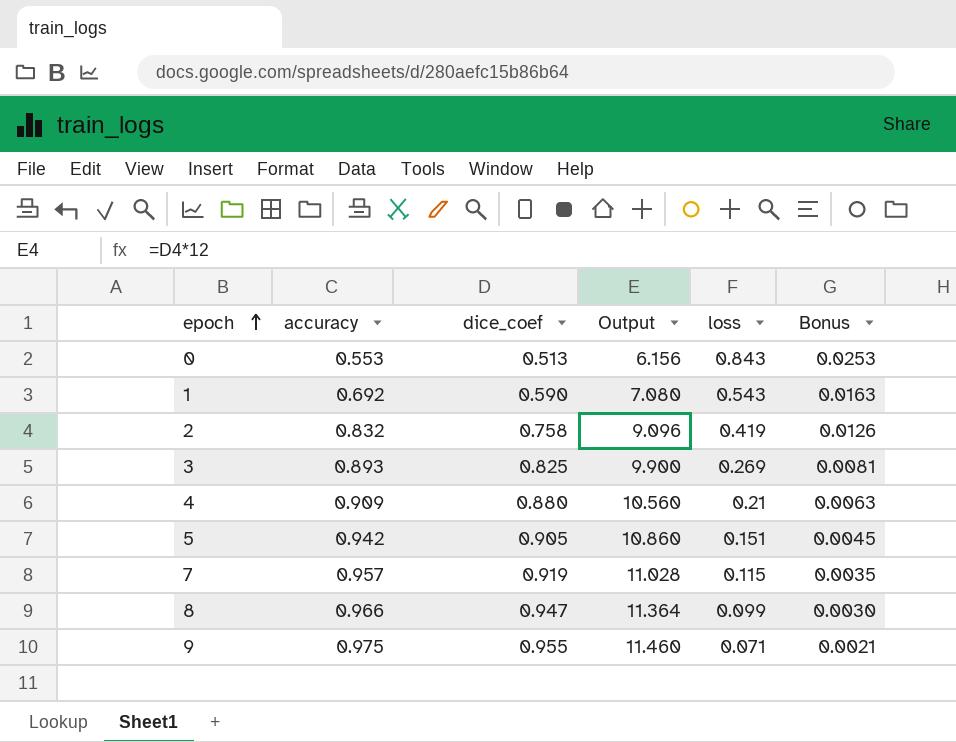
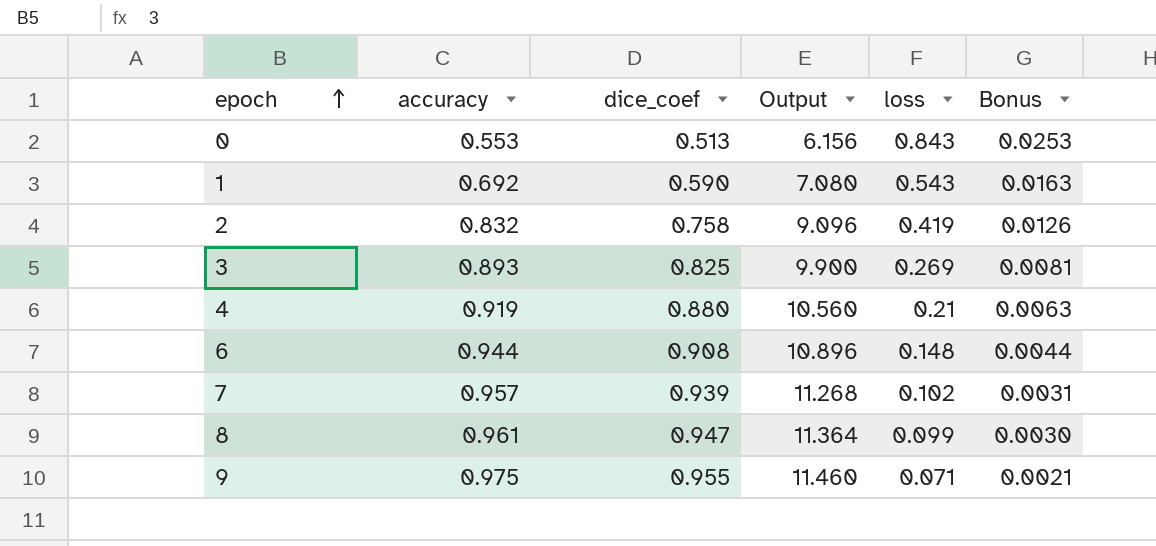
row 5: 0.942 | 0.905 | 10.860 | 0.151 | 0.0045 -> none
4 | accuracy: 0.909 -> 0.919
row 6: none -> 0.944 | 0.908 | 10.896 | 0.148 | 0.0044
7 | dice_coef: 0.919 -> 0.939
7 | Output: 11.028 -> 11.268
7 | loss: 0.115 -> 0.102
7 | Bonus: 0.0035 -> 0.0031
8 | accuracy: 0.966 -> 0.961

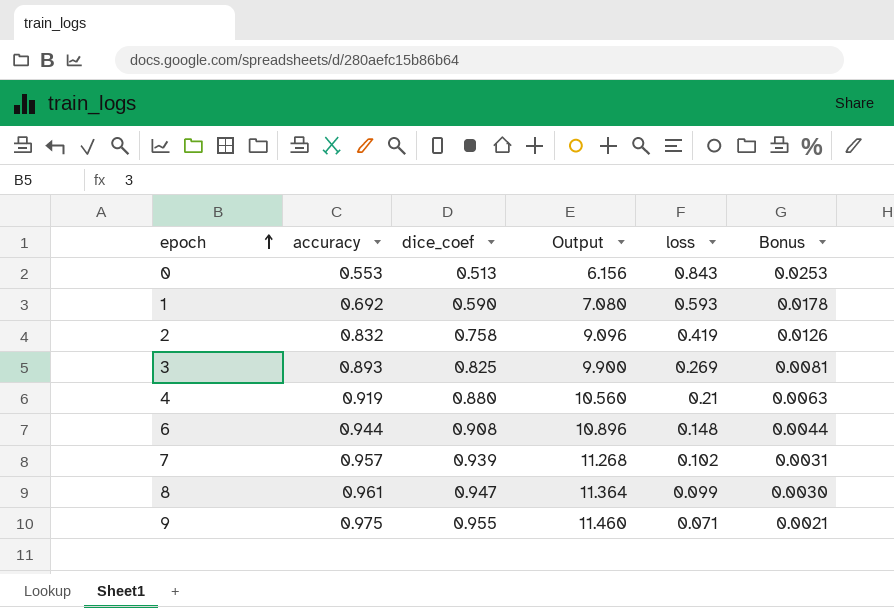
1 | loss: 0.543 -> 0.593
1 | Bonus: 0.0163 -> 0.0178

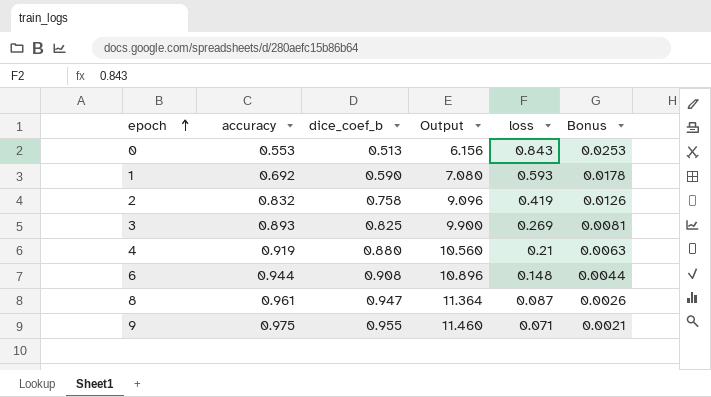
column name: dice_coef -> dice_coef_b
row 7: 0.957 | 0.939 | 11.268 | 0.102 | 0.0031 -> none
8 | loss: 0.099 -> 0.087
8 | Bonus: 0.0030 -> 0.0026

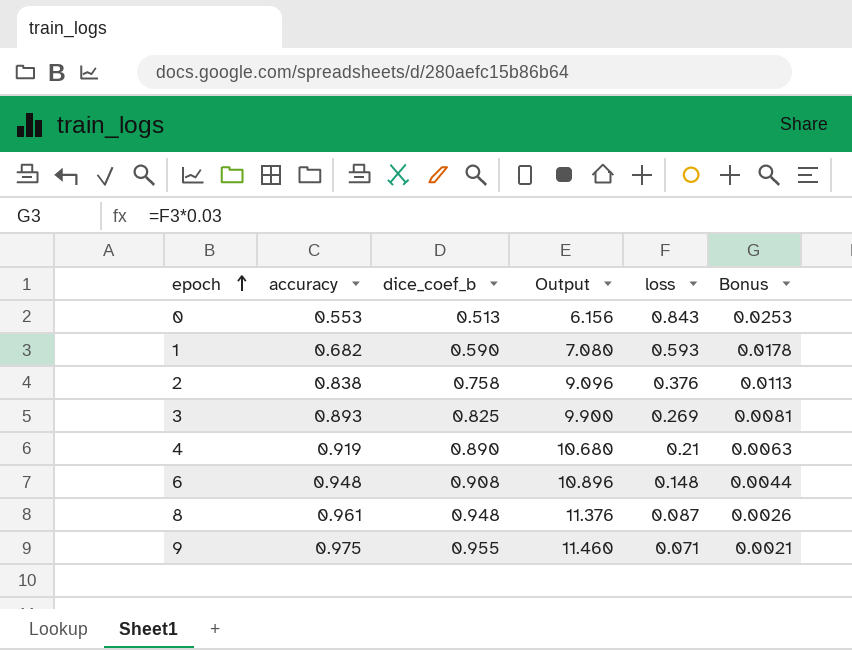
1 | accuracy: 0.692 -> 0.682
2 | accuracy: 0.832 -> 0.838
2 | loss: 0.419 -> 0.376
2 | Bonus: 0.0126 -> 0.0113
4 | dice_coef_b: 0.880 -> 0.890
4 | Output: 10.560 -> 10.680
6 | accuracy: 0.944 -> 0.948
8 | dice_coef_b: 0.947 -> 0.948
8 | Output: 11.364 -> 11.376

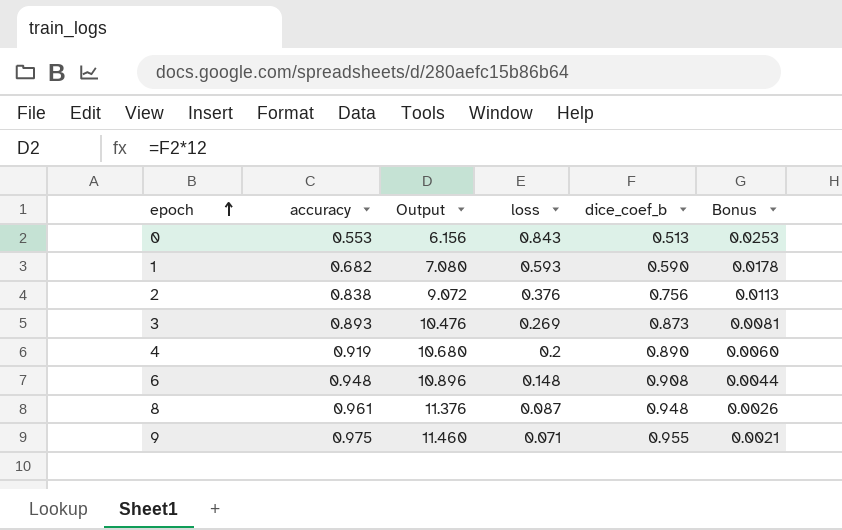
column dice_coef_b | position: 3 -> 5
2 | Output: 9.096 -> 9.072
2 | dice_coef_b: 0.758 -> 0.756
3 | Output: 9.900 -> 10.476
3 | dice_coef_b: 0.825 -> 0.873
4 | loss: 0.21 -> 0.2
4 | Bonus: 0.0063 -> 0.0060

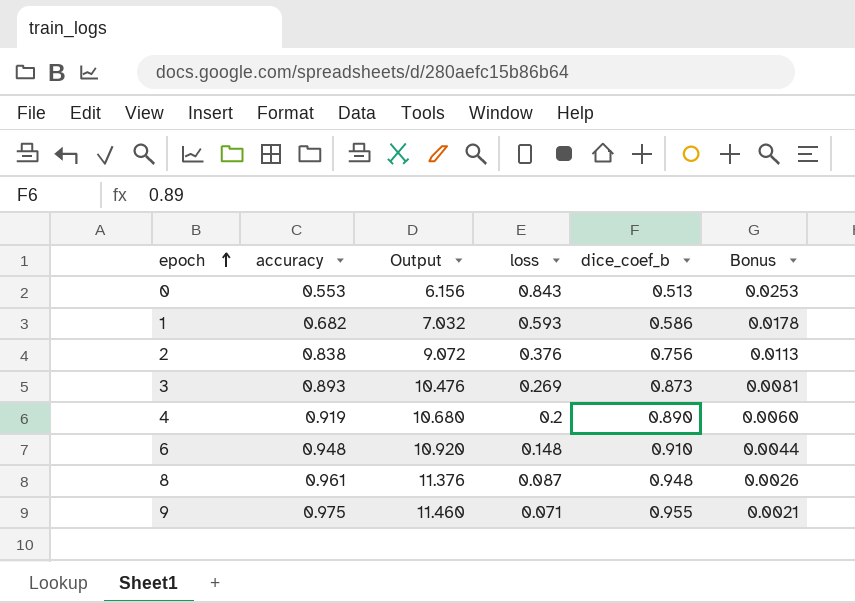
1 | Output: 7.080 -> 7.032
1 | dice_coef_b: 0.590 -> 0.586
6 | Output: 10.896 -> 10.920
6 | dice_coef_b: 0.908 -> 0.910

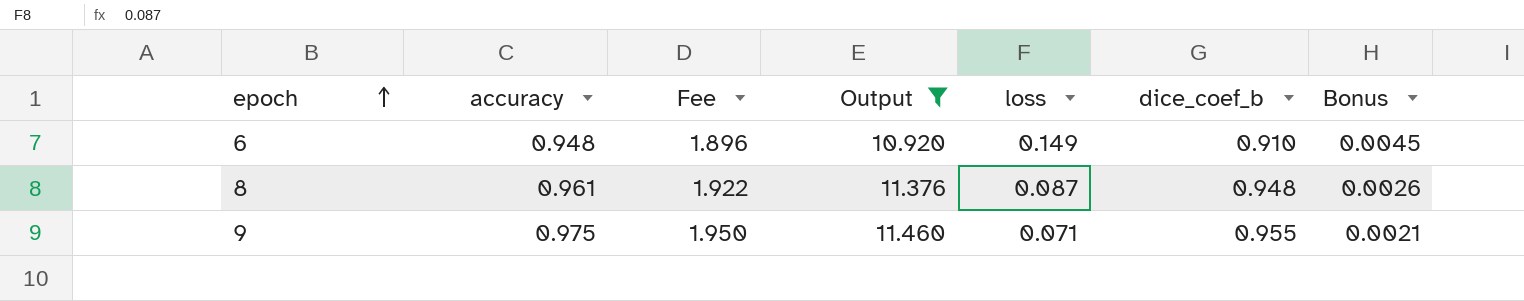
filter: none -> Output >= 10.920
column Fee | formula: none -> [accuracy] * 2
6 | loss: 0.148 -> 0.149
6 | Bonus: 0.0044 -> 0.0045

